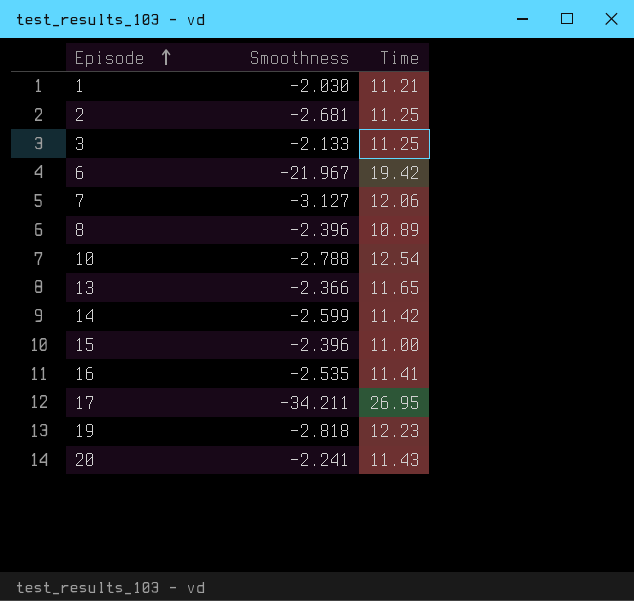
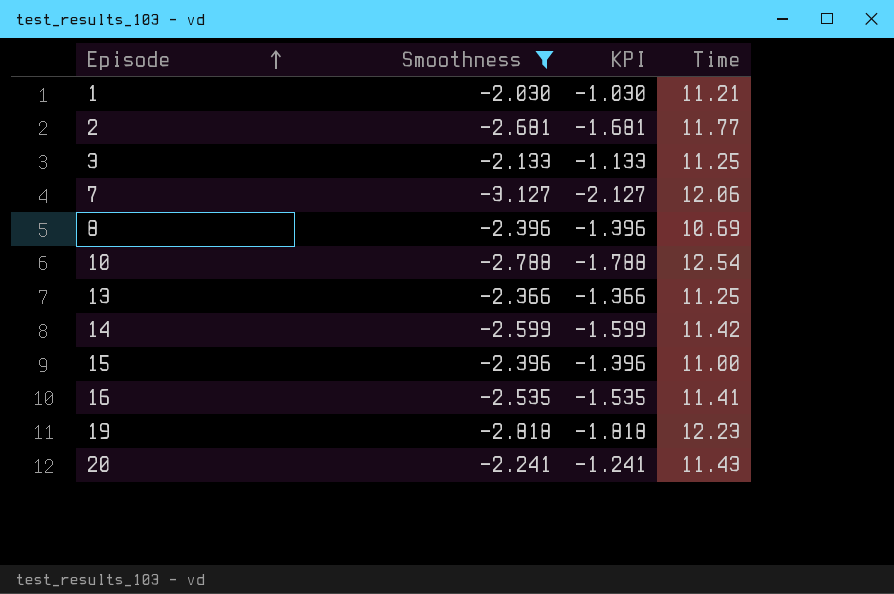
filter: none -> Smoothness >= -3.127
column KPI | formula: none -> [Smoothness] + 1
2 | Time: 11.25 -> 11.77
8 | Time: 10.89 -> 10.69
13 | Time: 11.65 -> 11.25

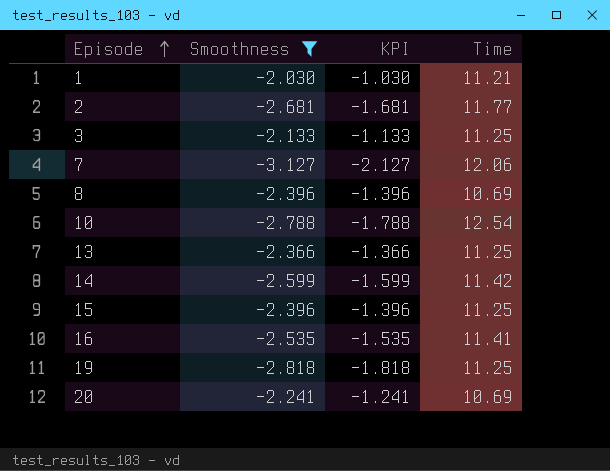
15 | Time: 11.00 -> 11.25
19 | Time: 12.23 -> 11.25
20 | Time: 11.43 -> 10.69

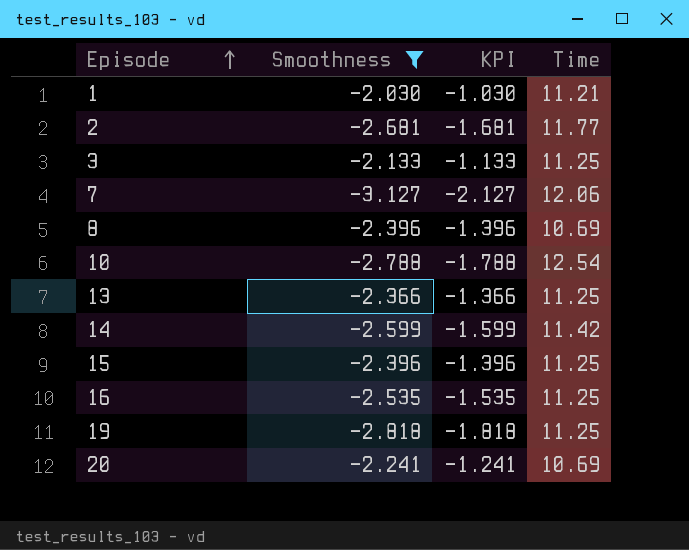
16 | Time: 11.41 -> 11.25

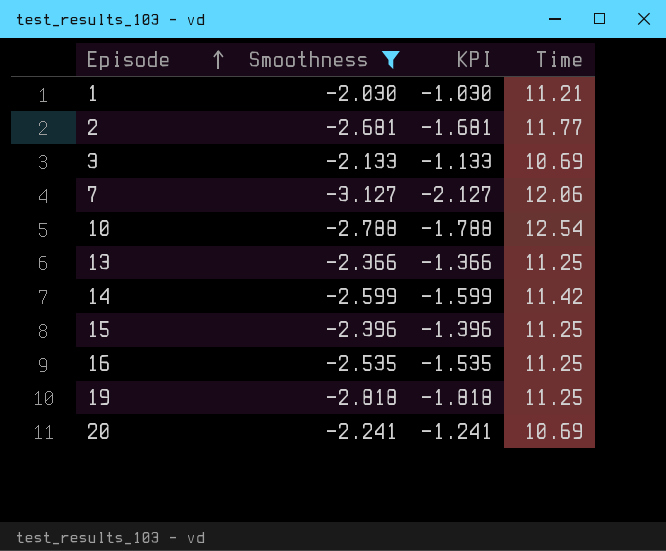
row 8: -2.396 | -1.396 | 10.69 -> none
3 | Time: 11.25 -> 10.69

